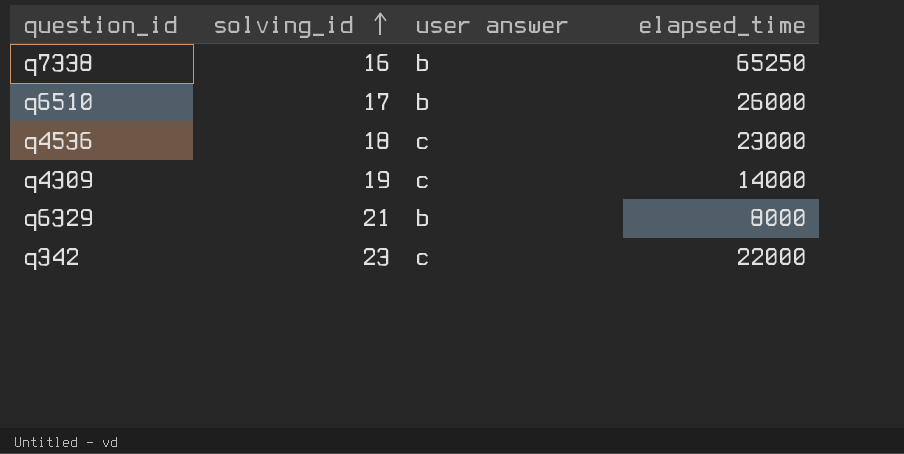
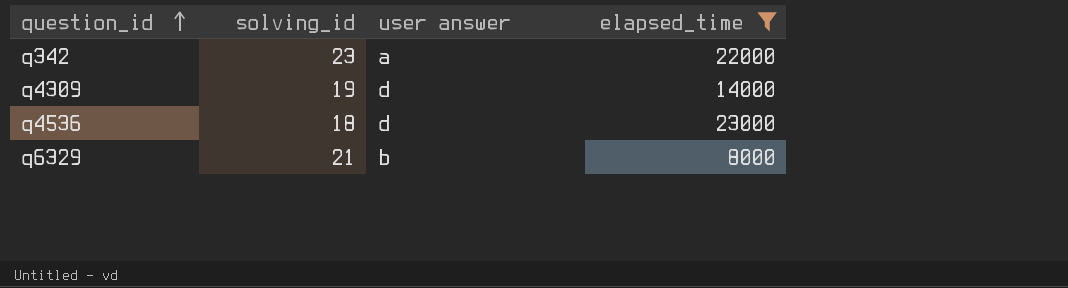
filter: none -> elapsed_time <= 23000
row order: solving_id ascending -> question_id ascending
q342 | user answer: c -> a
q4309 | user answer: c -> d
q4536 | user answer: c -> d

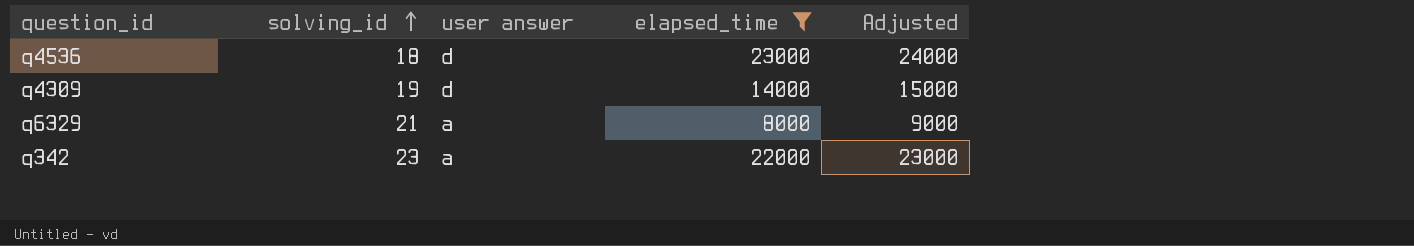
row order: question_id ascending -> solving_id ascending
column Adjusted | formula: none -> [elapsed_time] + 1000
q6329 | user answer: b -> a

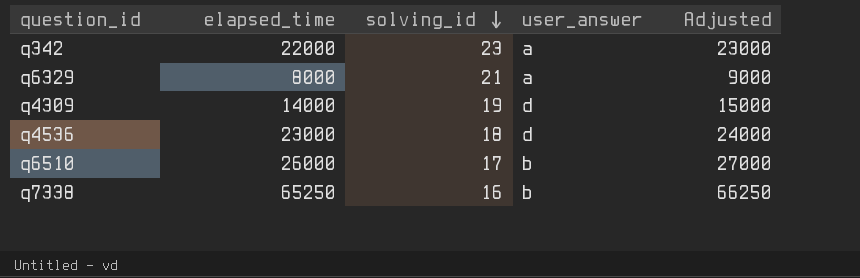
filter: elapsed_time <= 23000 -> none
row order: solving_id ascending -> solving_id descending
column elapsed_time | position: 4 -> 2
column name: user answer -> user_answer

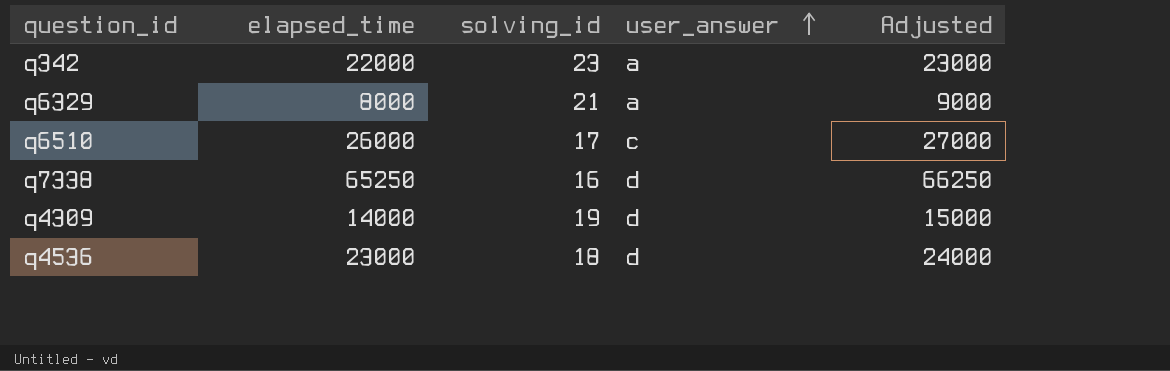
row order: solving_id descending -> user_answer ascending
q6510 | user_answer: b -> c
q7338 | user_answer: b -> d

